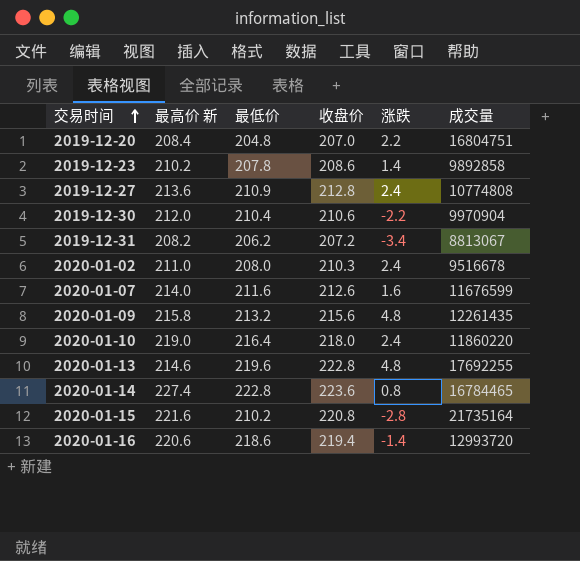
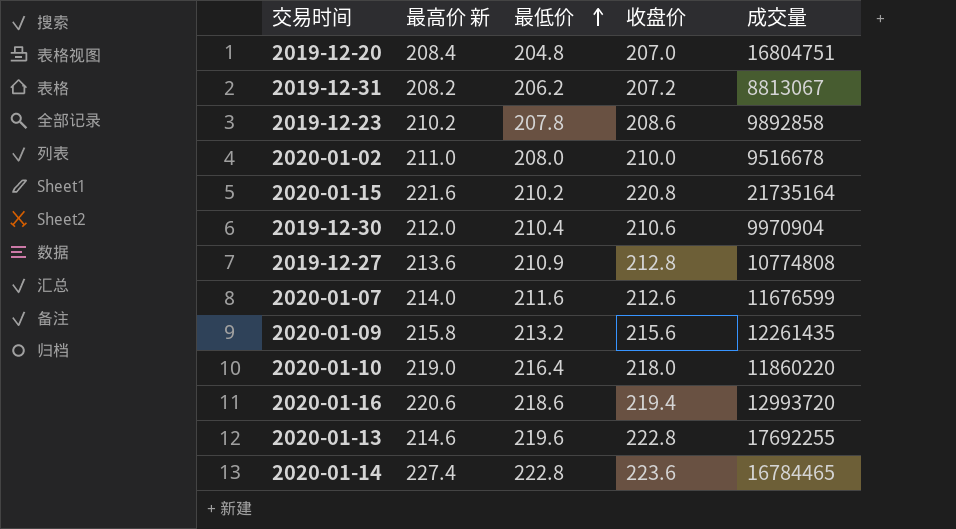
row order: 交易时间 ascending -> 最低价 ascending
column 涨跌 | position: 5 -> none
2020-01-02 | 收盘价: 210.3 -> 210.0

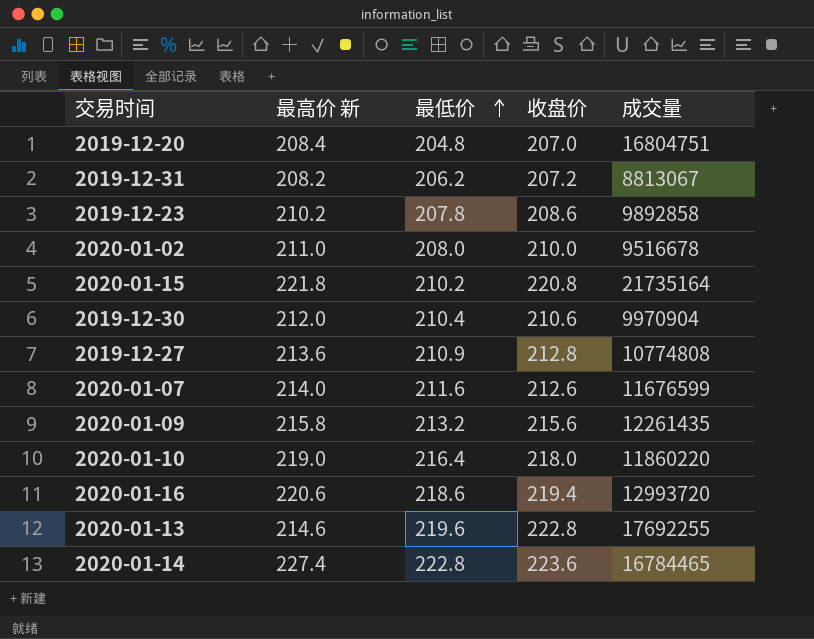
2020-01-15 | 最高价 新: 221.6 -> 221.8

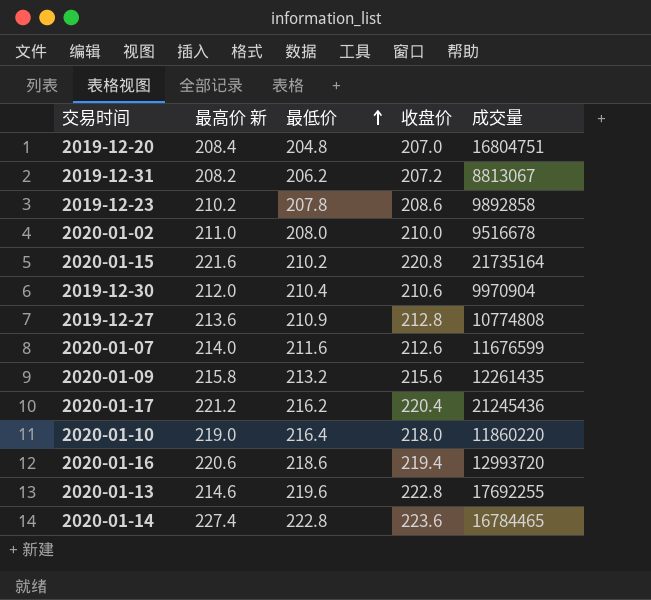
2020-01-15 | 最高价 新: 221.8 -> 221.6
row 2020-01-17: none -> 221.2 | 216.2 | 220.4 | 21245436

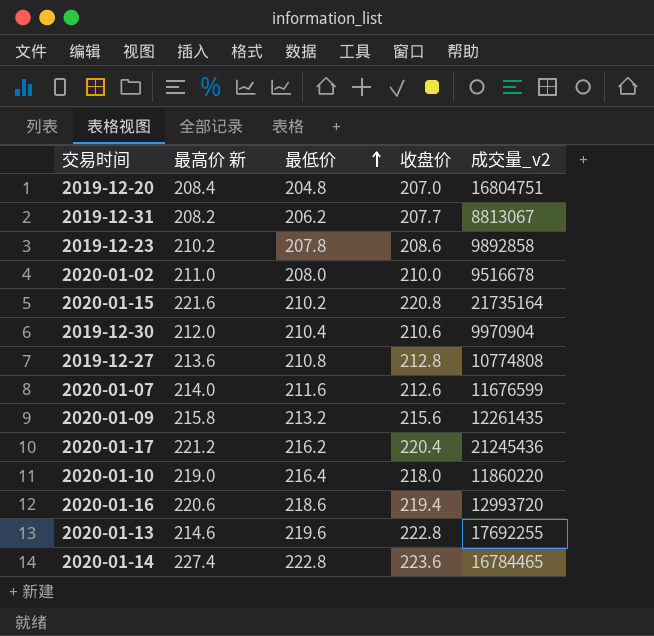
column name: 成交量 -> 成交量_v2
2019-12-31 | 收盘价: 207.2 -> 207.7
2019-12-27 | 最低价: 210.9 -> 210.8

